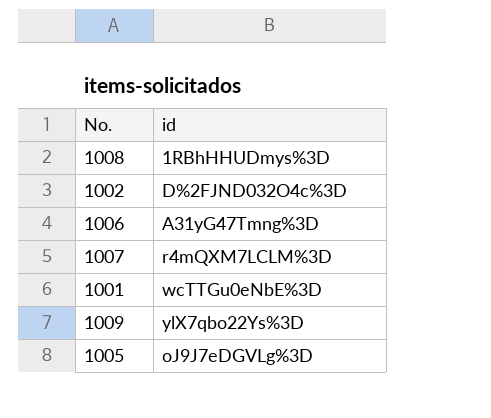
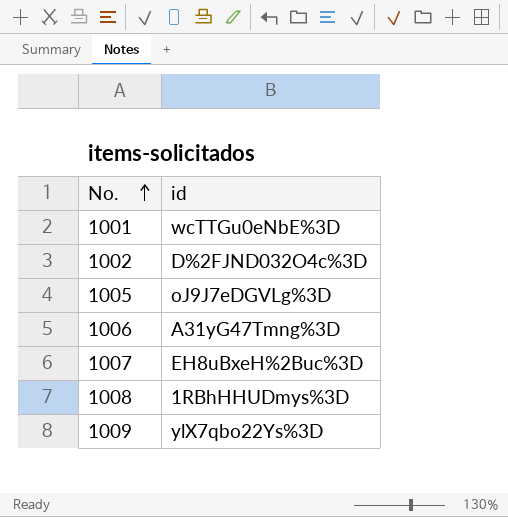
row order: none -> No. ascending
1007 | id: r4mQXM7LCLM%3D -> EH8uBxeH%2Buc%3D

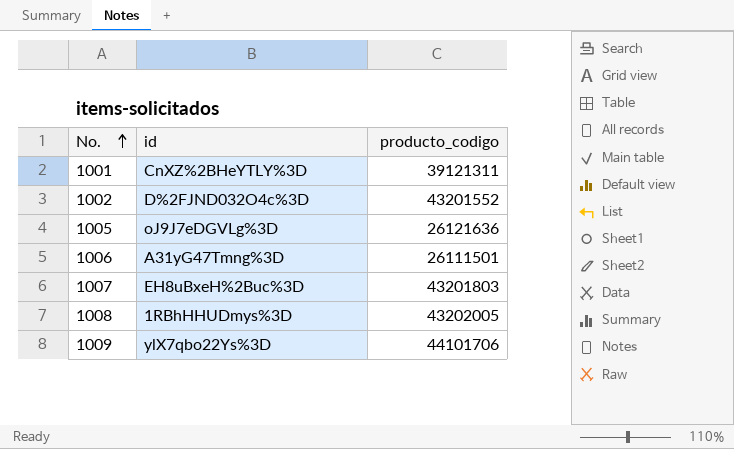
column producto_codigo | position: none -> 3
1001 | id: wcTTGu0eNbE%3D -> CnXZ%2BHeYTLY%3D

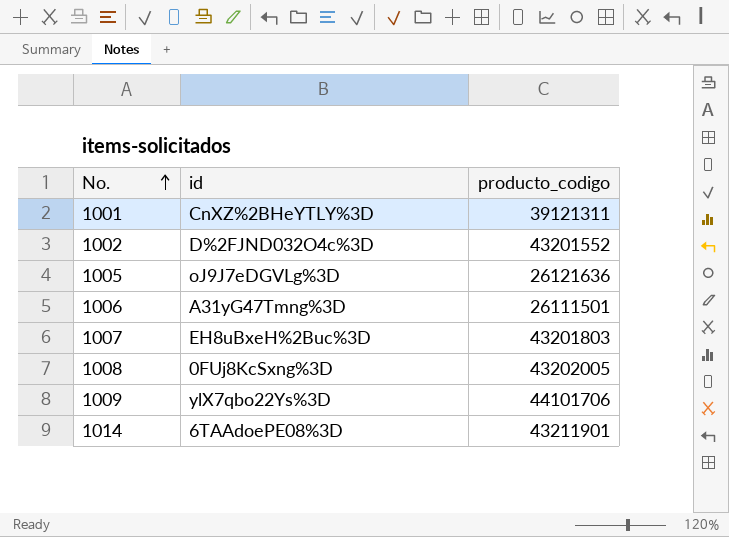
1008 | id: 1RBhHHUDmys%3D -> 0FUj8KcSxng%3D
row 1014: none -> 6TAAdoePE08%3D | 43211901

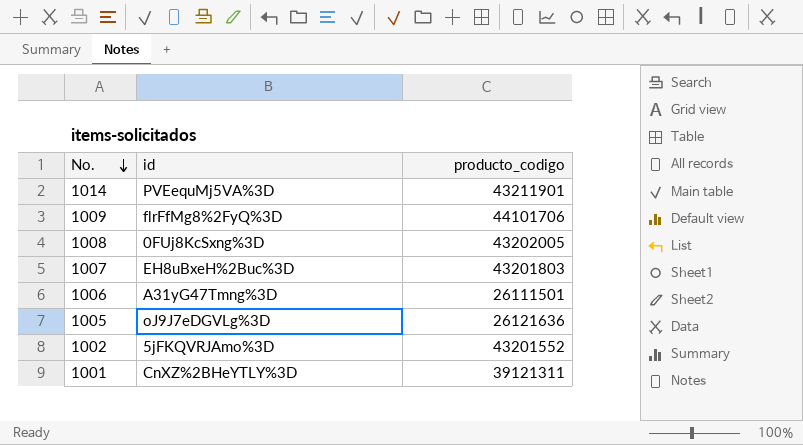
row order: No. ascending -> No. descending
1014 | id: 6TAAdoePE08%3D -> PVEequMj5VA%3D
1009 | id: ylX7qbo22Ys%3D -> flrFfMg8%2FyQ%3D
1002 | id: D%2FJND032O4c%3D -> 5jFKQVRJAmo%3D

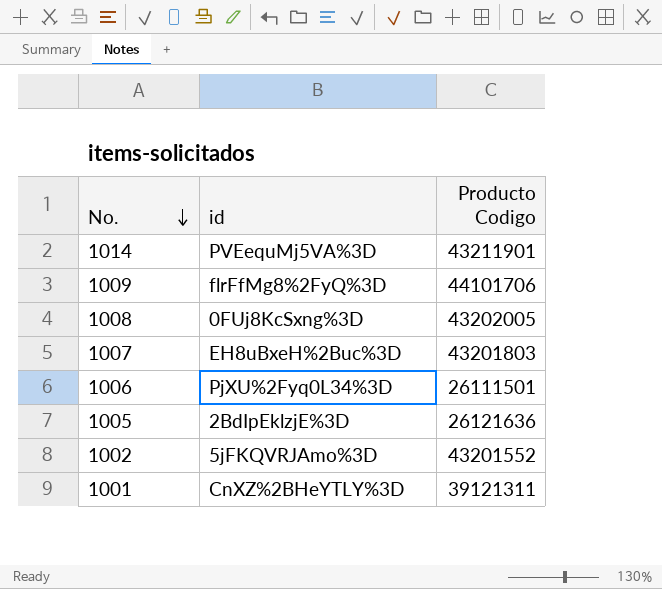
column name: producto_codigo -> Producto Codigo
1006 | id: A31yG47Tmng%3D -> PjXU%2Fyq0L34%3D
1005 | id: oJ9J7eDGVLg%3D -> 2BdIpEklzjE%3D

